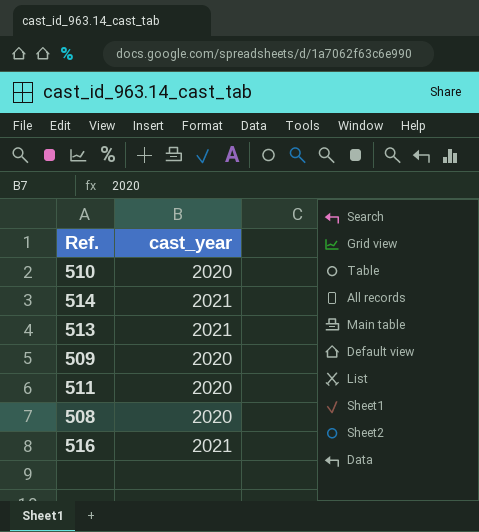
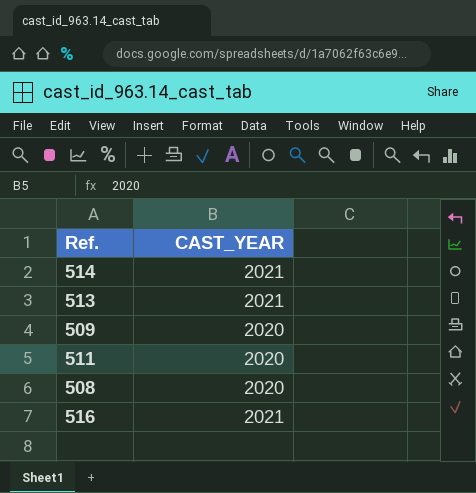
column name: cast_year -> CAST_YEAR
row 510: 2020 -> none

